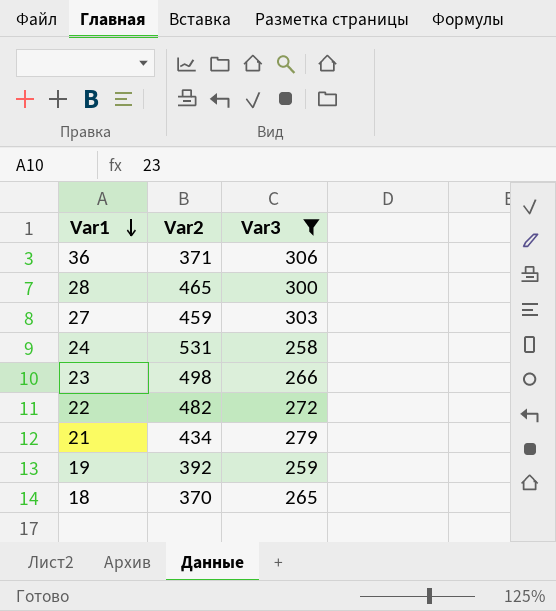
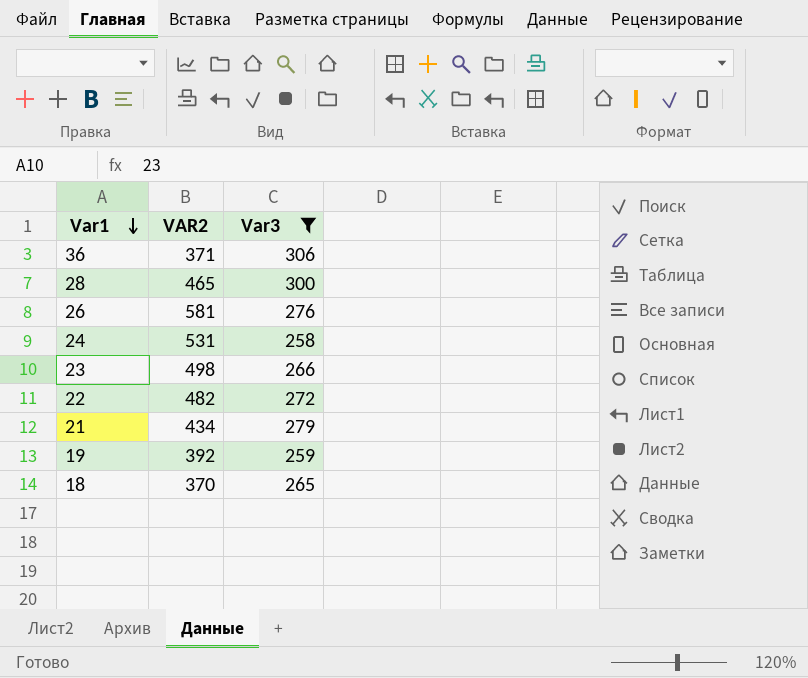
column name: Var2 -> VAR2
row 27: 459 | 303 -> none
row 26: none -> 581 | 276

